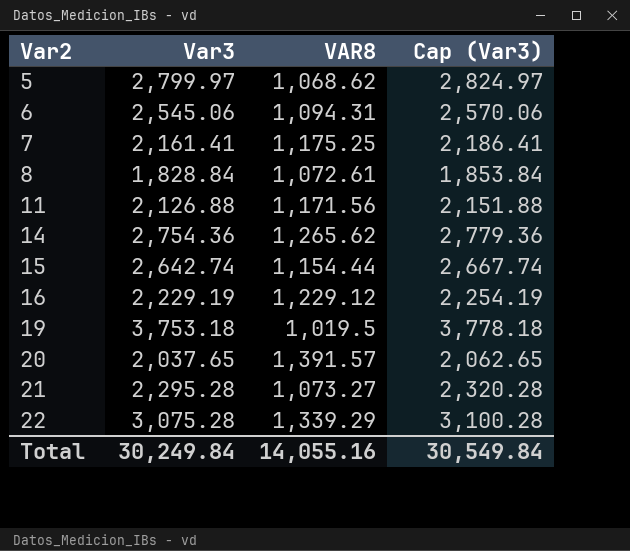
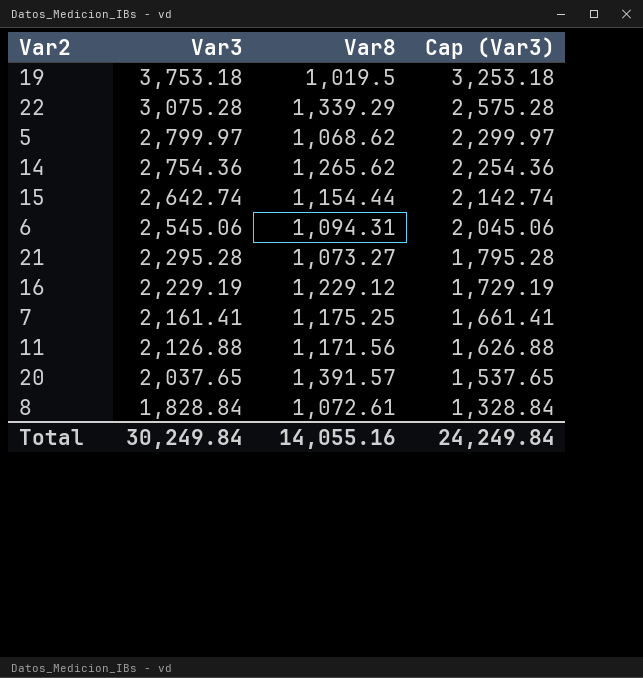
row order: Var2 ascending -> Var3 descending
column name: VAR8 -> Var8
column Cap (Var3) | formula: [Var3] + 25 -> [Var3] - 500
Total | Cap (Var3): 30,549.84 -> 24,249.84

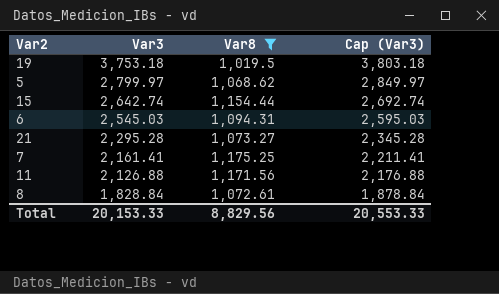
filter: none -> Var8 <= 1,175.25
column Cap (Var3) | formula: [Var3] - 500 -> [Var3] + 50
6 | Var3: 2,545.06 -> 2,545.03
Total | Var3: 30,249.84 -> 20,153.33
Total | Var8: 14,055.16 -> 8,829.56
Total | Cap (Var3): 24,249.84 -> 20,553.33

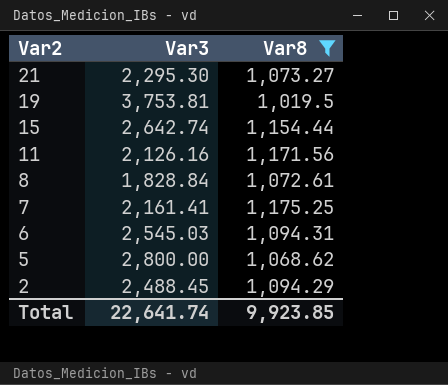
row order: Var3 descending -> Var2 descending
column Cap (Var3) | formula: [Var3] + 50 -> none
21 | Var3: 2,295.28 -> 2,295.30
19 | Var3: 3,753.18 -> 3,753.81
11 | Var3: 2,126.88 -> 2,126.16
5 | Var3: 2,799.97 -> 2,800.00
row 2: none -> 2,488.45 | 1,094.29
Total | Var3: 20,153.33 -> 22,641.74
Total | Var8: 8,829.56 -> 9,923.85

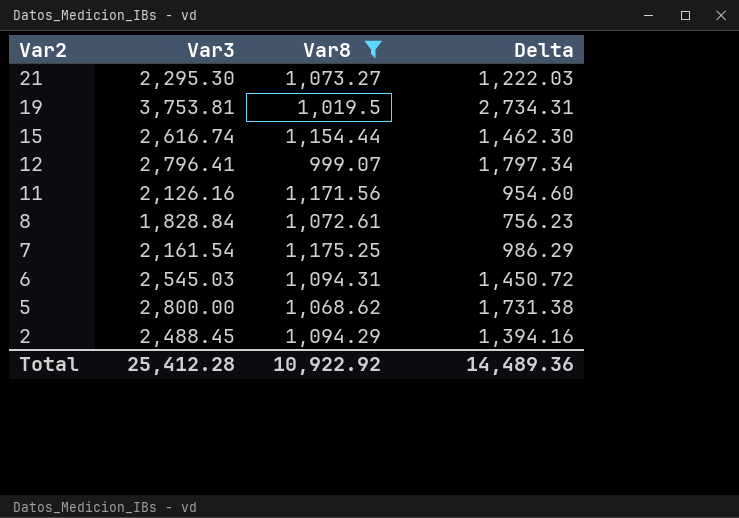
column Delta | formula: none -> [Var3] - [Var8]
15 | Var3: 2,642.74 -> 2,616.74
row 12: none -> 2,796.41 | 999.07 | 1,797.34
7 | Var3: 2,161.41 -> 2,161.54
Total | Var3: 22,641.74 -> 25,412.28
Total | Var8: 9,923.85 -> 10,922.92

